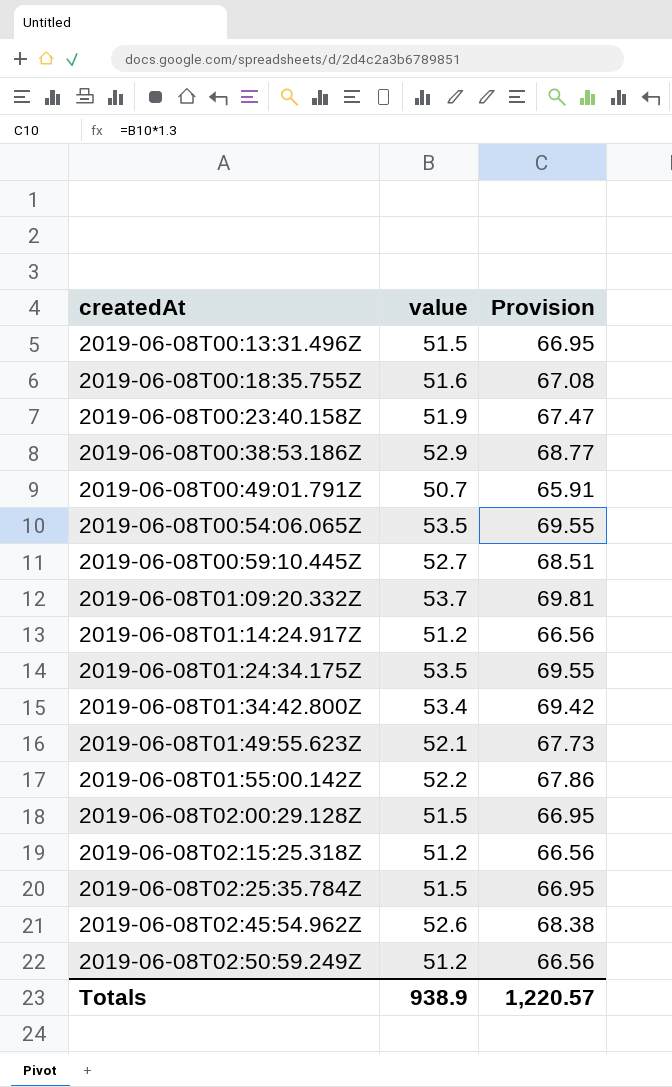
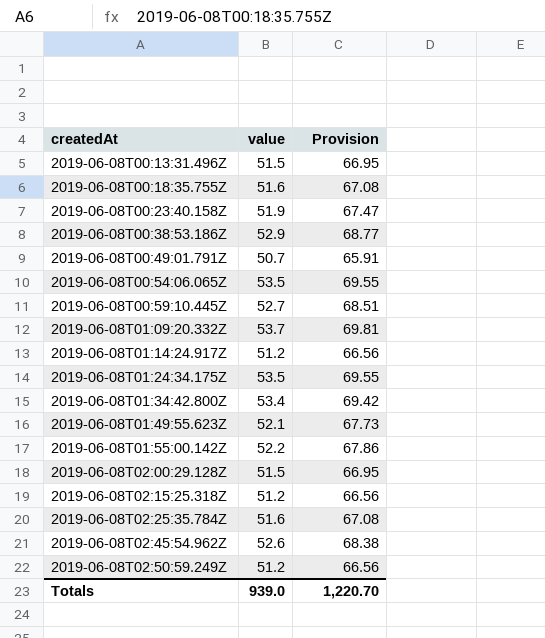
2019-06-08T02:25:35.784Z | value: 51.5 -> 51.6
2019-06-08T02:25:35.784Z | Provision: 66.95 -> 67.08
Totals | value: 938.9 -> 939.0
Totals | Provision: 1,220.57 -> 1,220.70

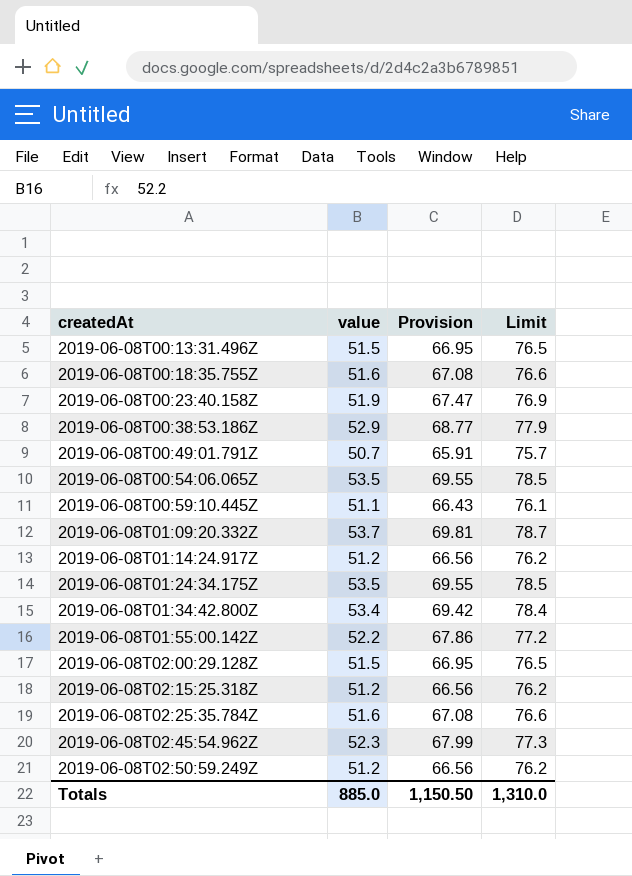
column Limit | formula: none -> [value] + 25
row 2019-06-08T01:49:55.623Z: 52.1 | 67.73 -> none
2019-06-08T00:59:10.445Z | value: 52.7 -> 51.1
2019-06-08T00:59:10.445Z | Provision: 68.51 -> 66.43
2019-06-08T02:45:54.962Z | value: 52.6 -> 52.3
2019-06-08T02:45:54.962Z | Provision: 68.38 -> 67.99
Totals | value: 939.0 -> 885.0
Totals | Provision: 1,220.70 -> 1,150.50

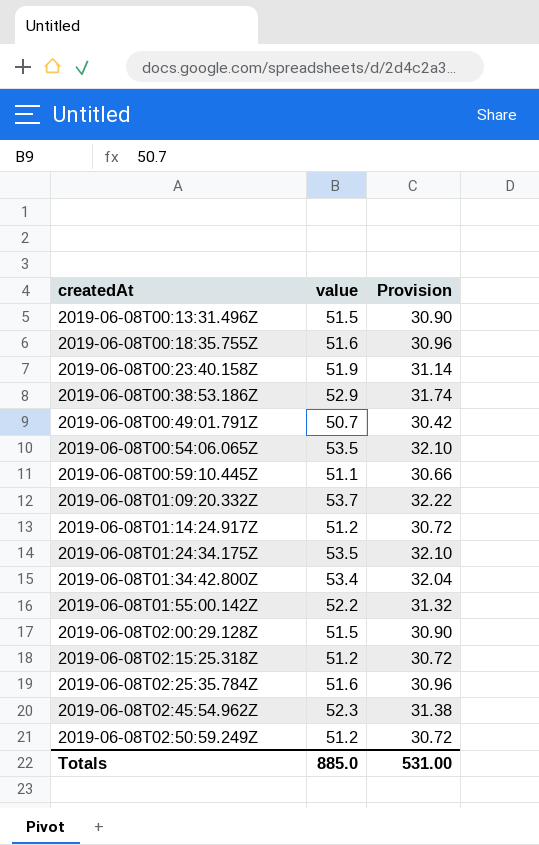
column Limit | formula: [value] + 25 -> none
column Provision | formula: [value] * 1.3 -> [value] * 0.6
Totals | Provision: 1,150.50 -> 531.00

